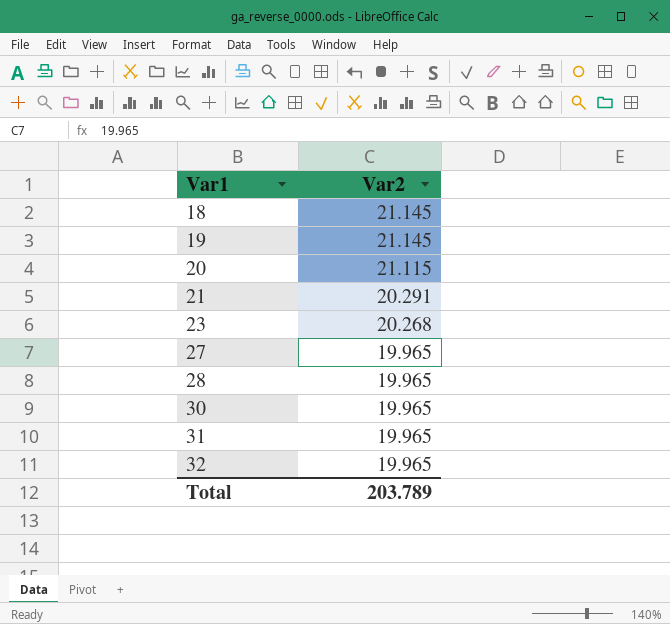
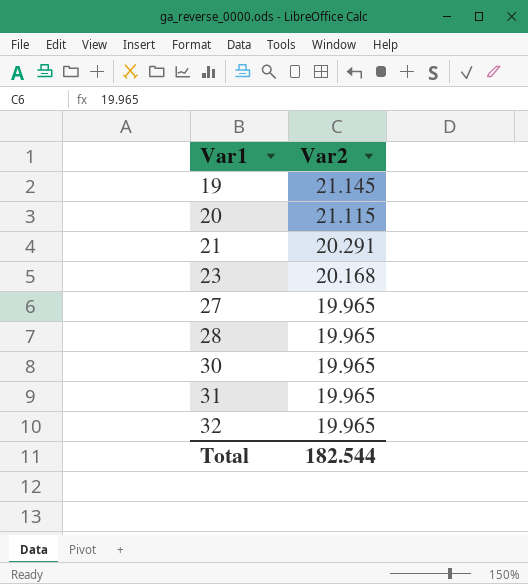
row 18: 21.145 -> none
23 | Var2: 20.268 -> 20.168
Total | Var2: 203.789 -> 182.544

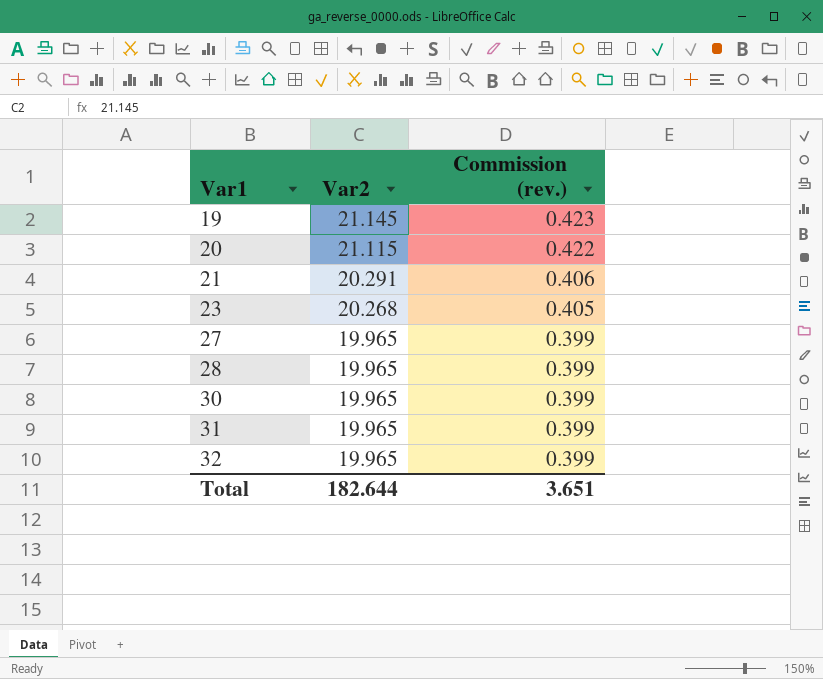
column Commission (rev.) | formula: none -> [Var2] * 0.02
23 | Var2: 20.168 -> 20.268
Total | Var2: 182.544 -> 182.644

